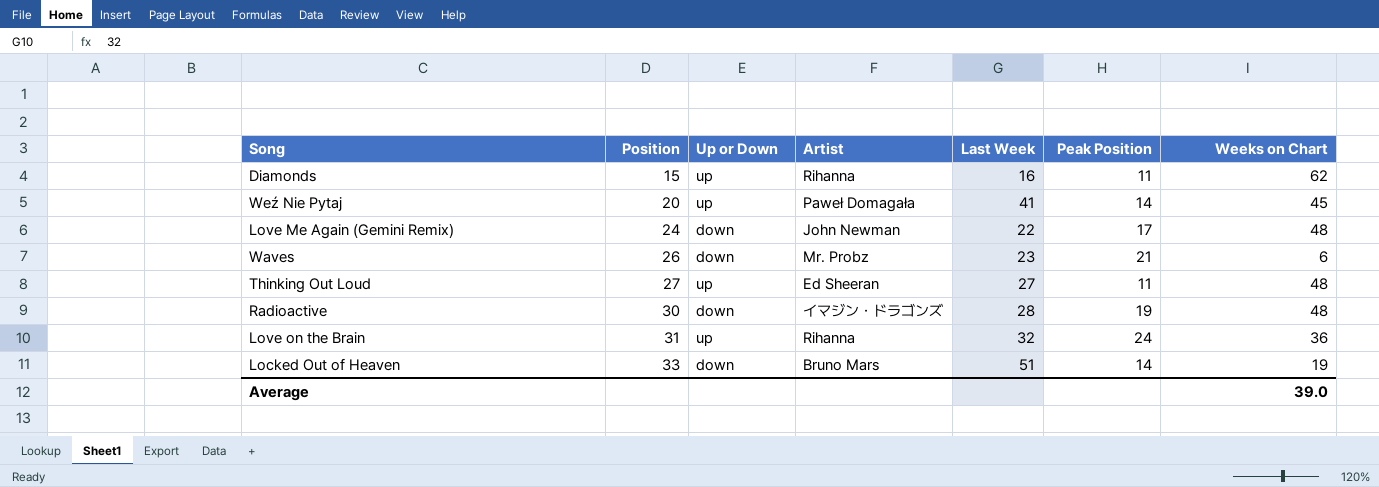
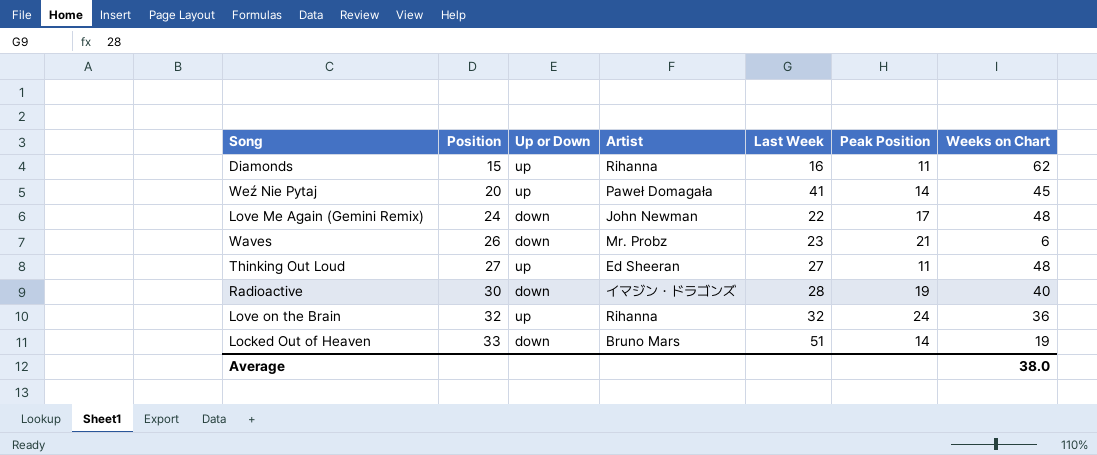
Radioactive | Weeks on Chart: 48 -> 40
Love on the Brain | Position: 31 -> 32
Average | Weeks on Chart: 39.0 -> 38.0

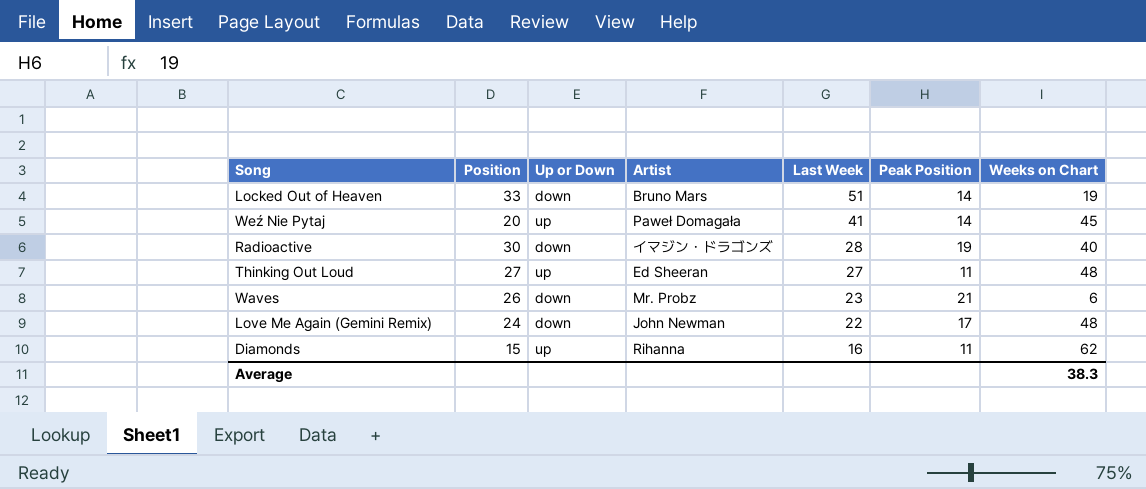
row order: Position ascending -> Last Week descending
row Love on the Brain: 32 | up | Rihanna | 32 | 24 | 36 -> none
Average | Weeks on Chart: 38.0 -> 38.3

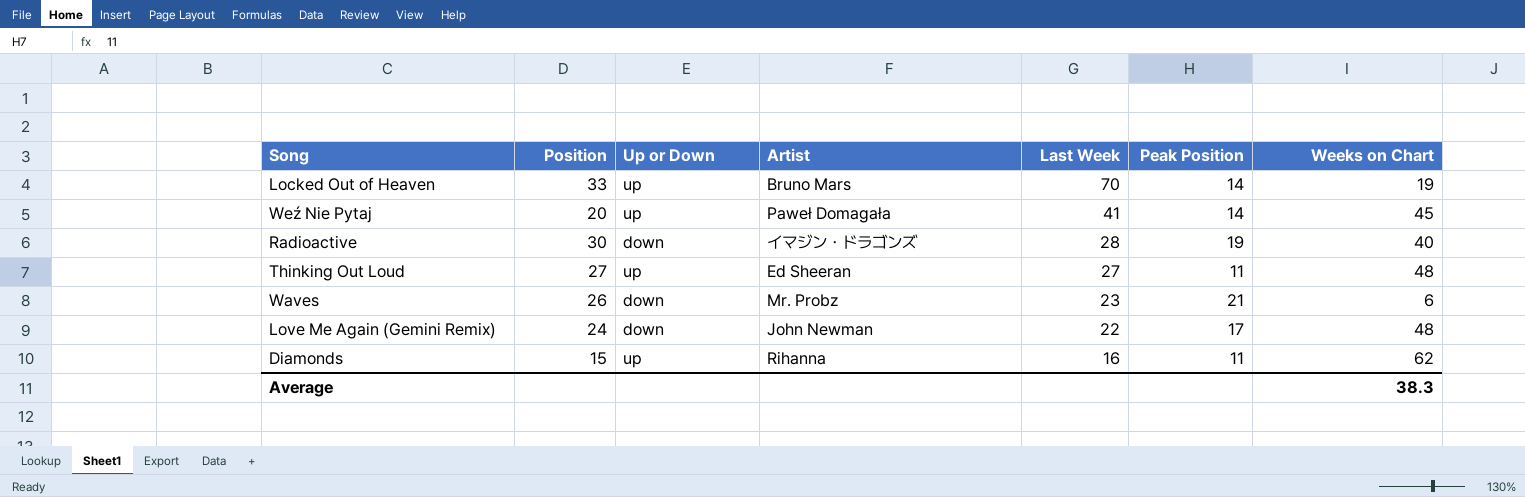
Locked Out of Heaven | Up or Down: down -> up
Locked Out of Heaven | Last Week: 51 -> 70

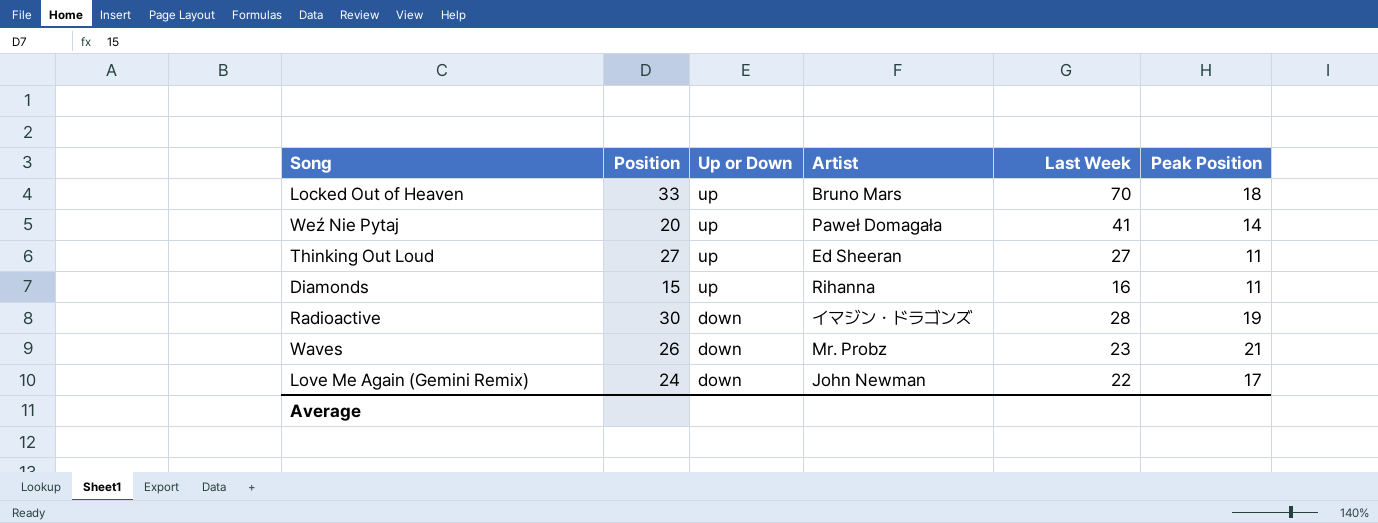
row order: Last Week descending -> Up or Down descending
column Weeks on Chart | position: 7 -> none
Locked Out of Heaven | Peak Position: 14 -> 18

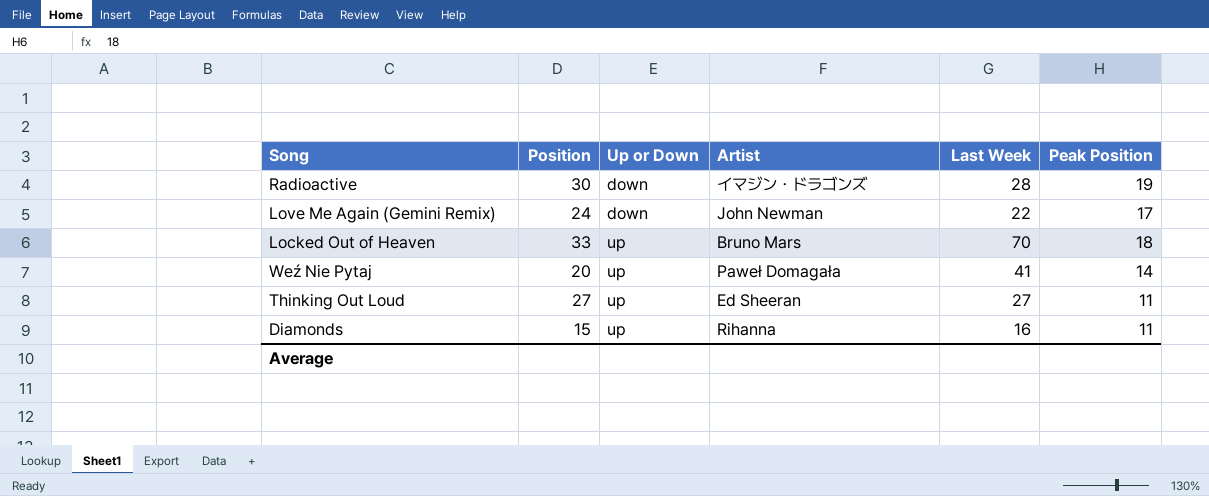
row order: Up or Down descending -> Up or Down ascending
row Waves: 26 | down | Mr. Probz | 23 | 21 -> none

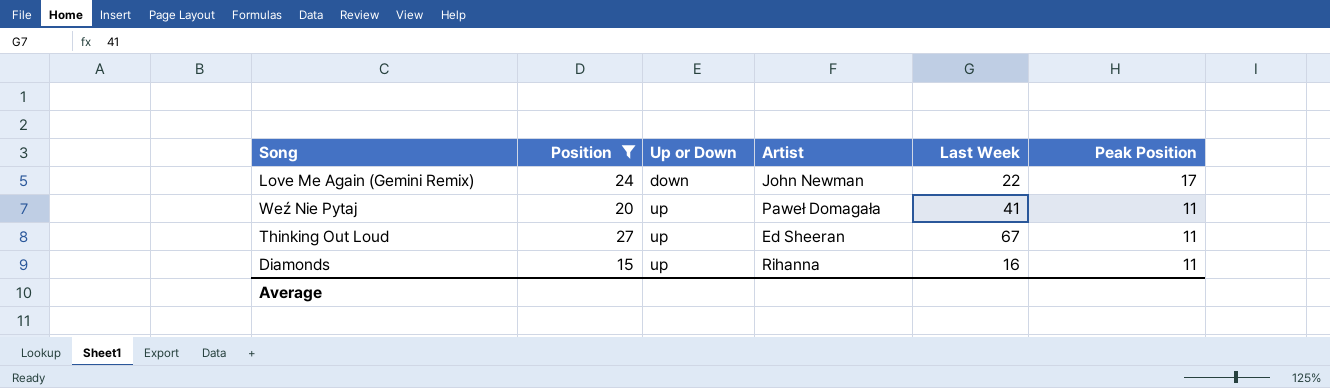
filter: none -> Position <= 27
Weź Nie Pytaj | Peak Position: 14 -> 11
Thinking Out Loud | Last Week: 27 -> 67

